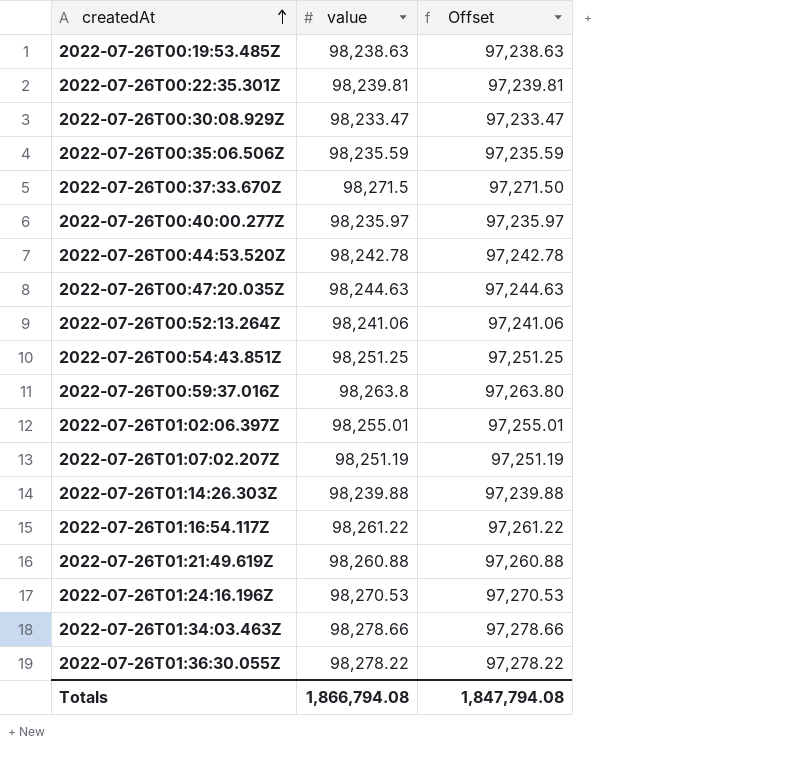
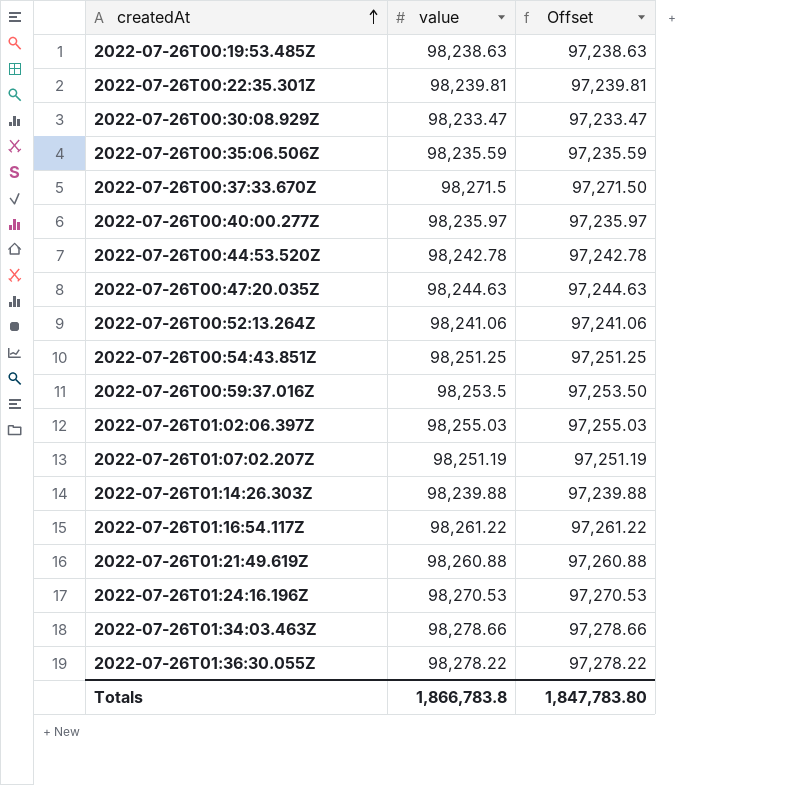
2022-07-26T00:59:37.016Z | value: 98,263.8 -> 98,253.5
2022-07-26T00:59:37.016Z | Offset: 97,263.80 -> 97,253.50
2022-07-26T01:02:06.397Z | value: 98,255.01 -> 98,255.03
2022-07-26T01:02:06.397Z | Offset: 97,255.01 -> 97,255.03
Totals | value: 1,866,794.08 -> 1,866,783.8
Totals | Offset: 1,847,794.08 -> 1,847,783.80

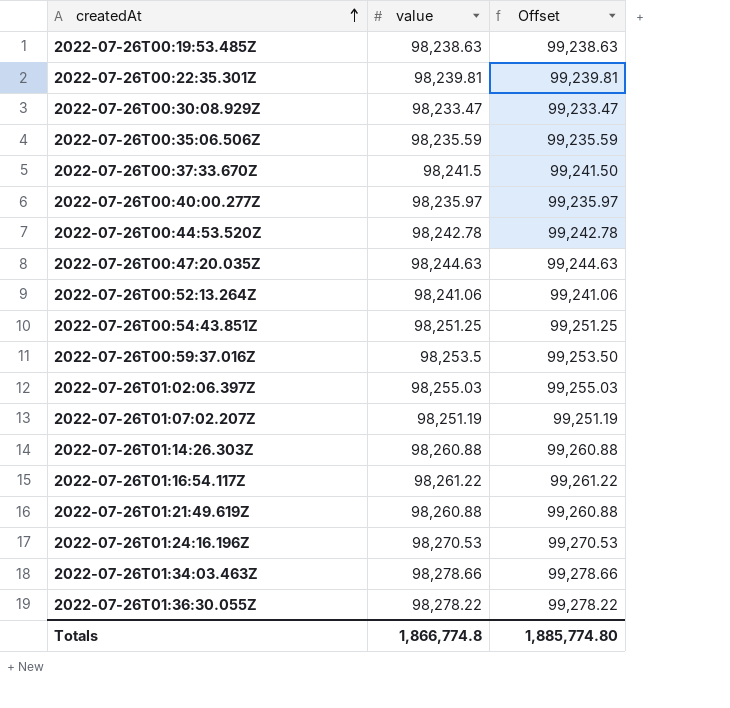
column Offset | formula: [value] - 1000 -> [value] + 1000
2022-07-26T00:37:33.670Z | value: 98,271.5 -> 98,241.5
2022-07-26T01:14:26.303Z | value: 98,239.88 -> 98,260.88
Totals | value: 1,866,783.8 -> 1,866,774.8
Totals | Offset: 1,847,783.80 -> 1,885,774.80

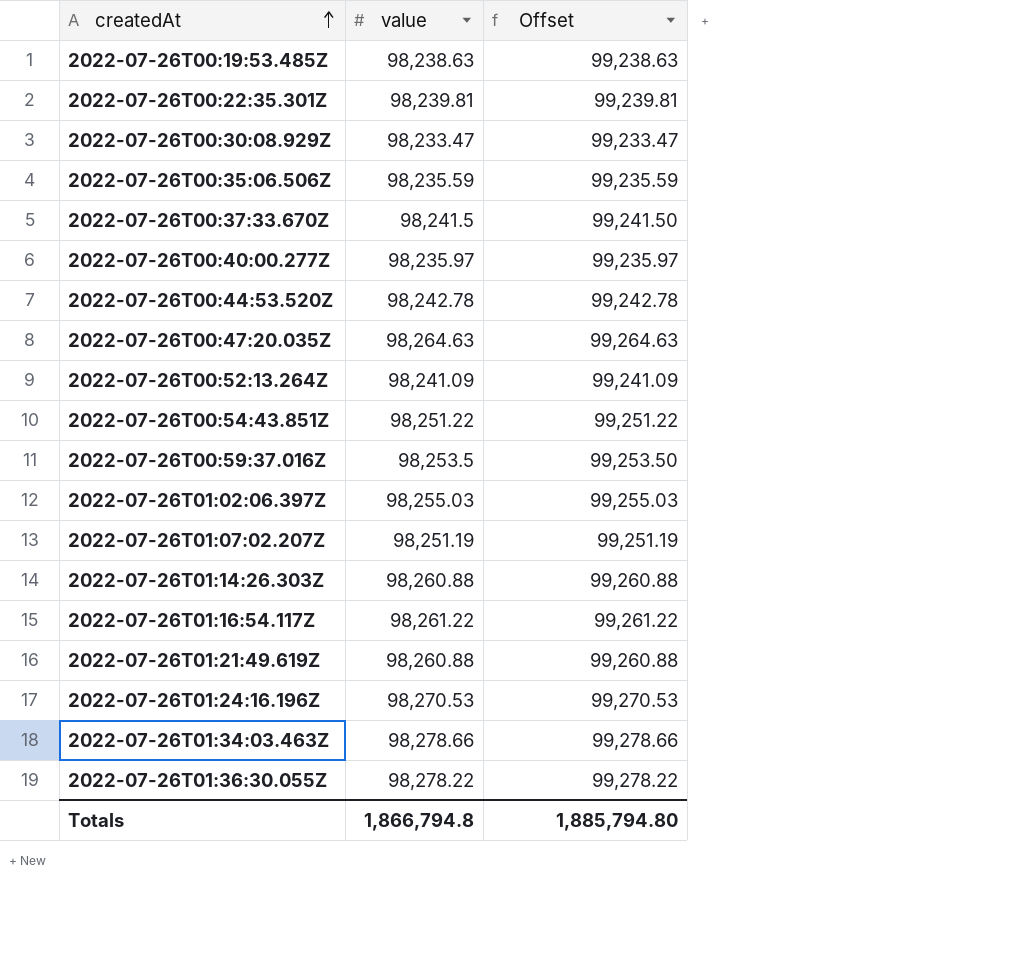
2022-07-26T00:47:20.035Z | value: 98,244.63 -> 98,264.63
2022-07-26T00:47:20.035Z | Offset: 99,244.63 -> 99,264.63
2022-07-26T00:52:13.264Z | value: 98,241.06 -> 98,241.09
2022-07-26T00:52:13.264Z | Offset: 99,241.06 -> 99,241.09
2022-07-26T00:54:43.851Z | value: 98,251.25 -> 98,251.22
2022-07-26T00:54:43.851Z | Offset: 99,251.25 -> 99,251.22
Totals | value: 1,866,774.8 -> 1,866,794.8
Totals | Offset: 1,885,774.80 -> 1,885,794.80

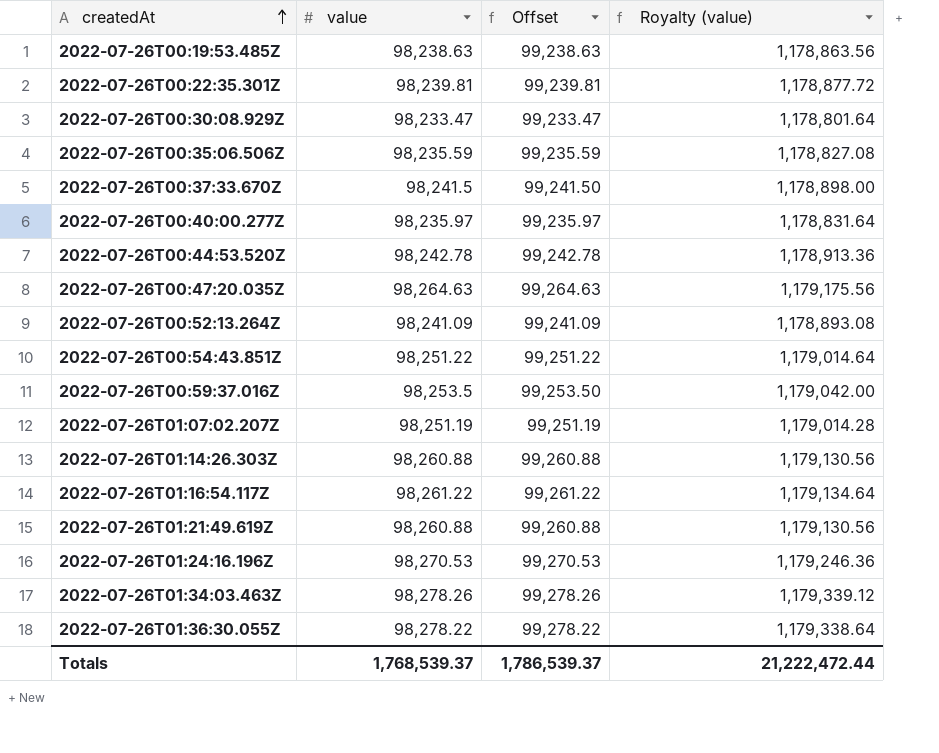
column Royalty (value) | formula: none -> [value] * 12
row 2022-07-26T01:02:06.397Z: 98,255.03 | 99,255.03 -> none
2022-07-26T01:34:03.463Z | value: 98,278.66 -> 98,278.26
2022-07-26T01:34:03.463Z | Offset: 99,278.66 -> 99,278.26
Totals | value: 1,866,794.8 -> 1,768,539.37
Totals | Offset: 1,885,794.80 -> 1,786,539.37

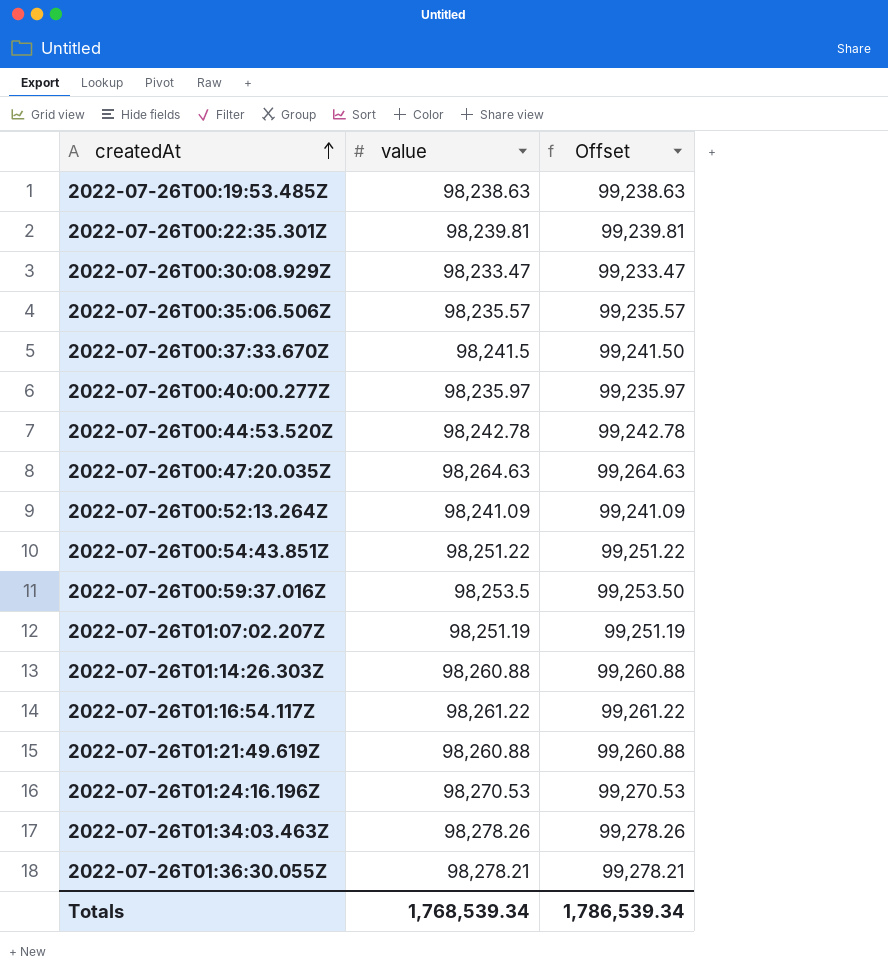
column Royalty (value) | formula: [value] * 12 -> none
2022-07-26T00:35:06.506Z | value: 98,235.59 -> 98,235.57
2022-07-26T00:35:06.506Z | Offset: 99,235.59 -> 99,235.57
2022-07-26T01:36:30.055Z | value: 98,278.22 -> 98,278.21
2022-07-26T01:36:30.055Z | Offset: 99,278.22 -> 99,278.21
Totals | value: 1,768,539.37 -> 1,768,539.34
Totals | Offset: 1,786,539.37 -> 1,786,539.34

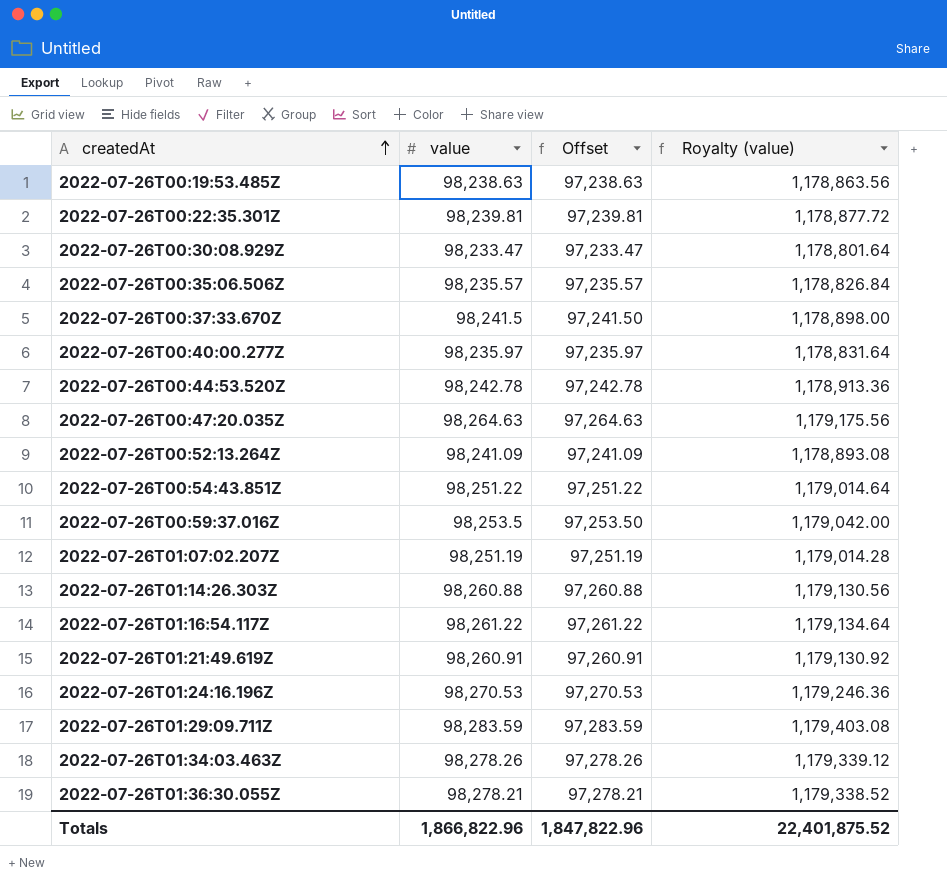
column Offset | formula: [value] + 1000 -> [value] - 1000
column Royalty (value) | formula: none -> [value] * 12
2022-07-26T01:21:49.619Z | value: 98,260.88 -> 98,260.91
row 2022-07-26T01:29:09.711Z: none -> 98,283.59 | 97,283.59 | 1,179,403.08
Totals | value: 1,768,539.34 -> 1,866,822.96
Totals | Offset: 1,786,539.34 -> 1,847,822.96

